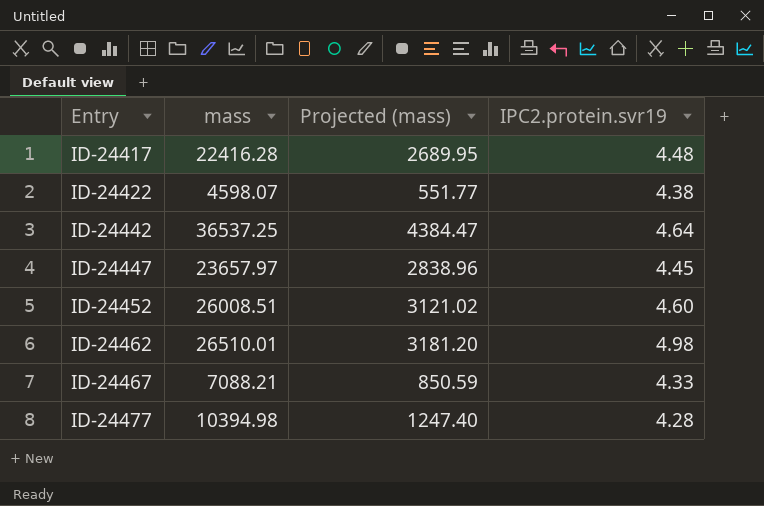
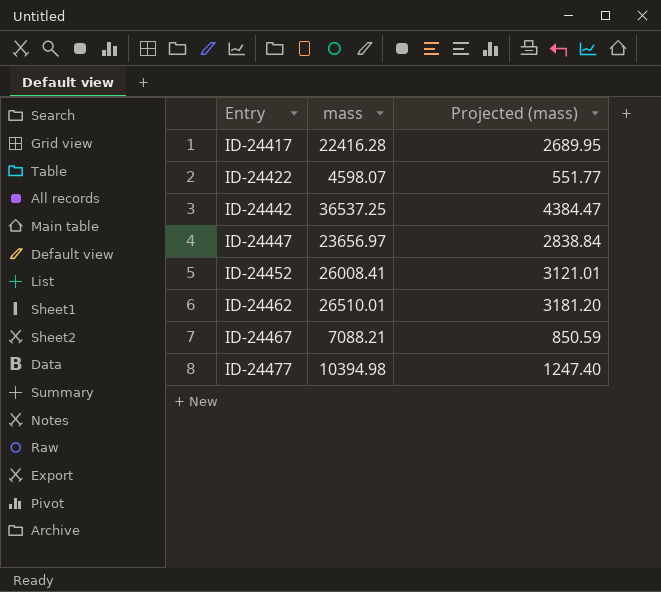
column IPC2.protein.svr19 | position: 4 -> none
ID-24447 | mass: 23657.97 -> 23656.97
ID-24447 | Projected (mass): 2838.96 -> 2838.84
ID-24452 | mass: 26008.51 -> 26008.41
ID-24452 | Projected (mass): 3121.02 -> 3121.01

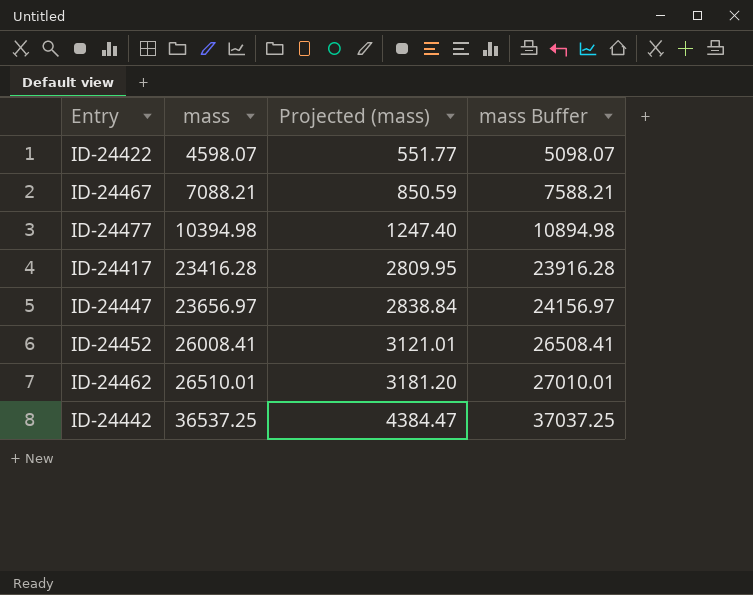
row order: Entry ascending -> mass ascending
column mass Buffer | formula: none -> [mass] + 500
ID-24417 | mass: 22416.28 -> 23416.28
ID-24417 | Projected (mass): 2689.95 -> 2809.95

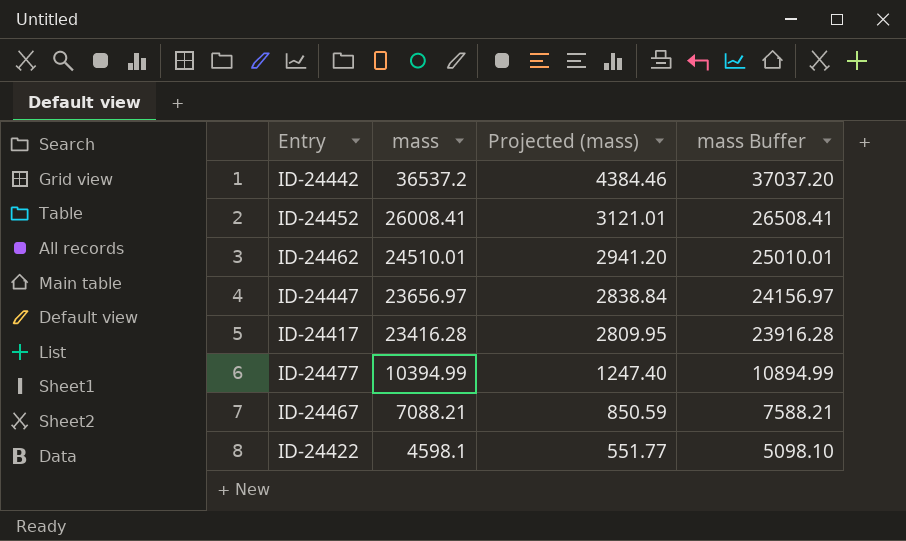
row order: mass ascending -> mass descending
ID-24442 | mass: 36537.25 -> 36537.2
ID-24442 | Projected (mass): 4384.47 -> 4384.46
ID-24442 | mass Buffer: 37037.25 -> 37037.20
ID-24462 | mass: 26510.01 -> 24510.01
ID-24462 | Projected (mass): 3181.20 -> 2941.20
ID-24462 | mass Buffer: 27010.01 -> 25010.01
ID-24477 | mass: 10394.98 -> 10394.99
ID-24477 | mass Buffer: 10894.98 -> 10894.99
ID-24422 | mass: 4598.07 -> 4598.1
ID-24422 | mass Buffer: 5098.07 -> 5098.10

